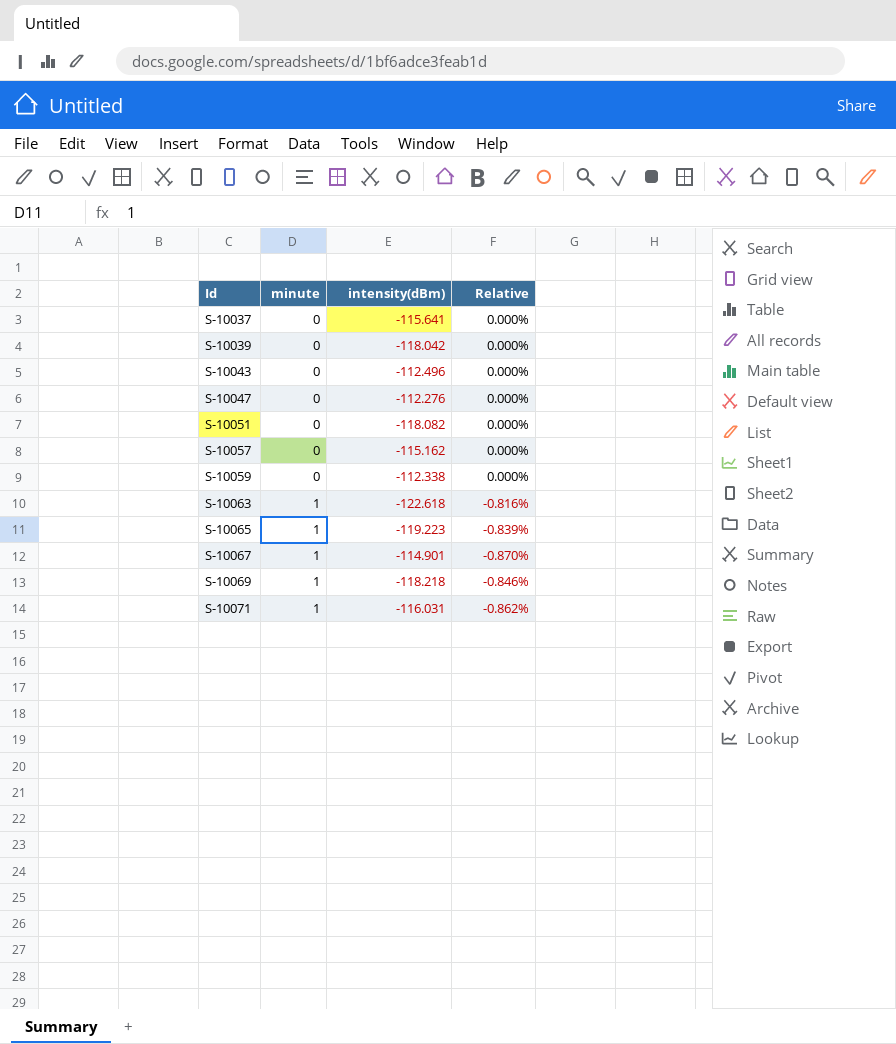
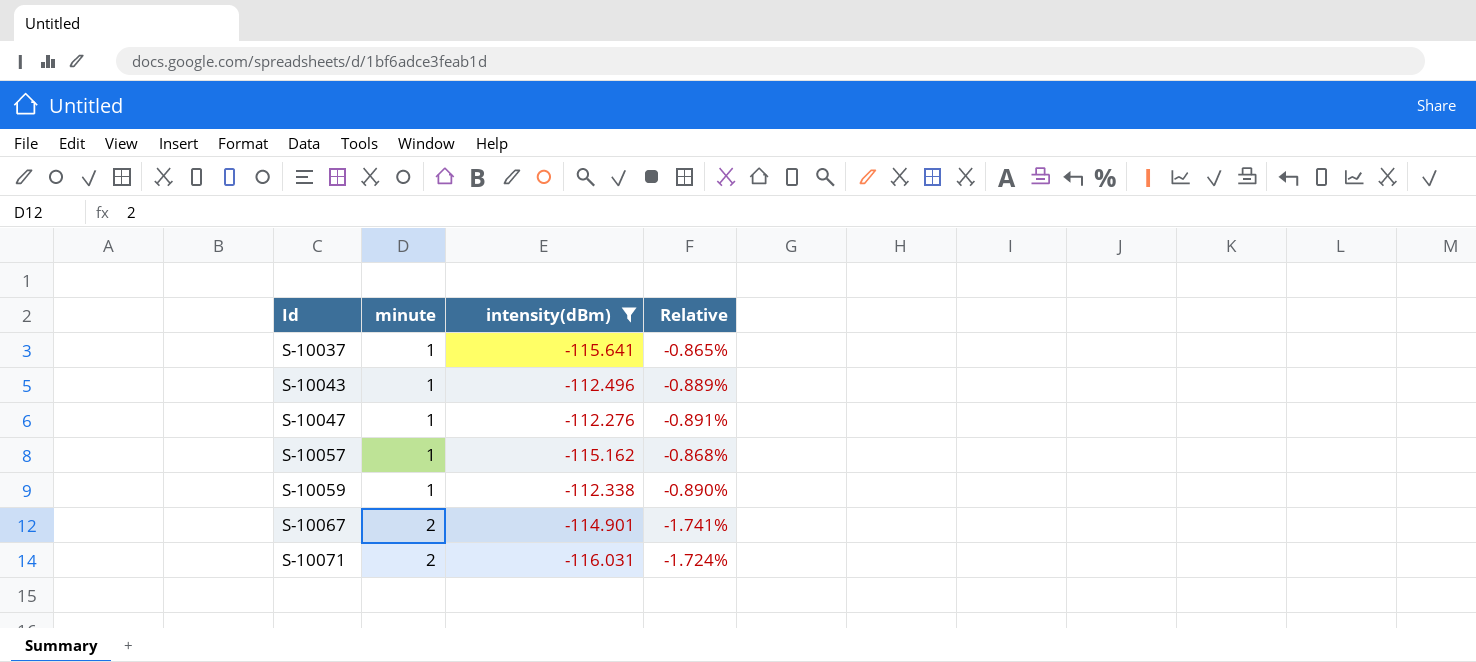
filter: none -> intensity(dBm) >= -116.031
S-10037 | minute: 0 -> 1
S-10037 | Relative: 0.000% -> -0.865%
S-10043 | minute: 0 -> 1
S-10043 | Relative: 0.000% -> -0.889%
S-10047 | minute: 0 -> 1
S-10047 | Relative: 0.000% -> -0.891%
S-10057 | minute: 0 -> 1
S-10057 | Relative: 0.000% -> -0.868%
S-10059 | minute: 0 -> 1
S-10059 | Relative: 0.000% -> -0.890%
S-10067 | minute: 1 -> 2
S-10067 | Relative: -0.870% -> -1.741%
S-10071 | minute: 1 -> 2
S-10071 | Relative: -0.862% -> -1.724%

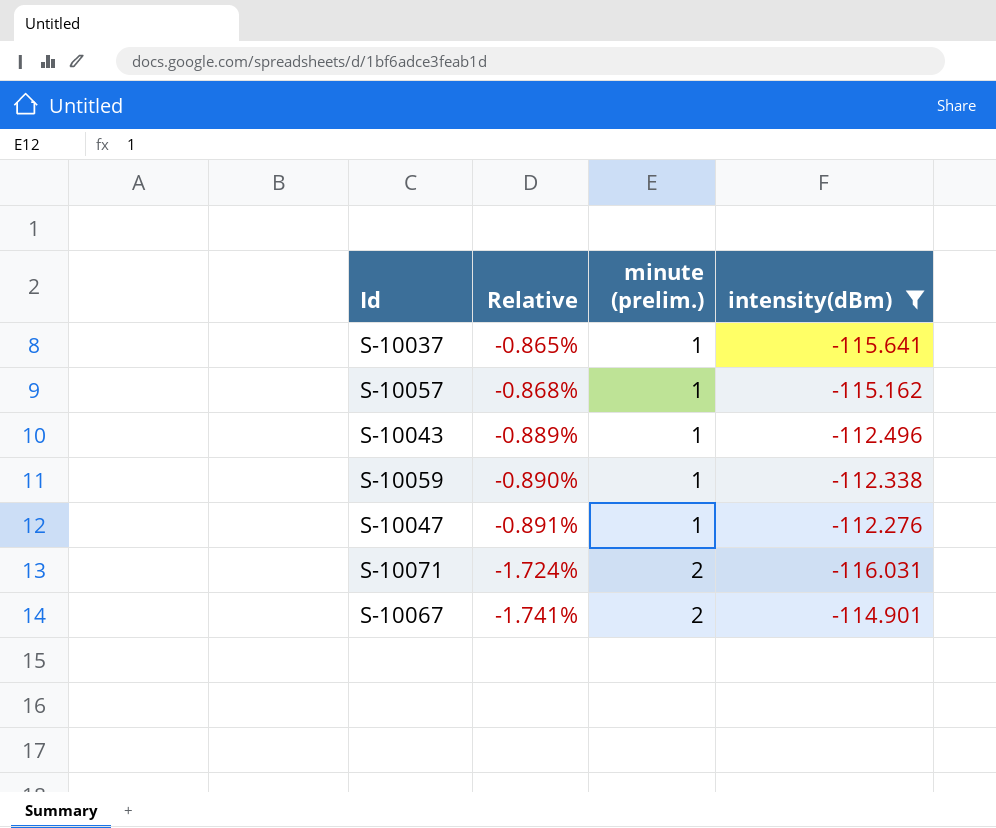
row order: Id ascending -> Relative descending
column Relative | position: 4 -> 2
column name: minute -> minute (prelim.)

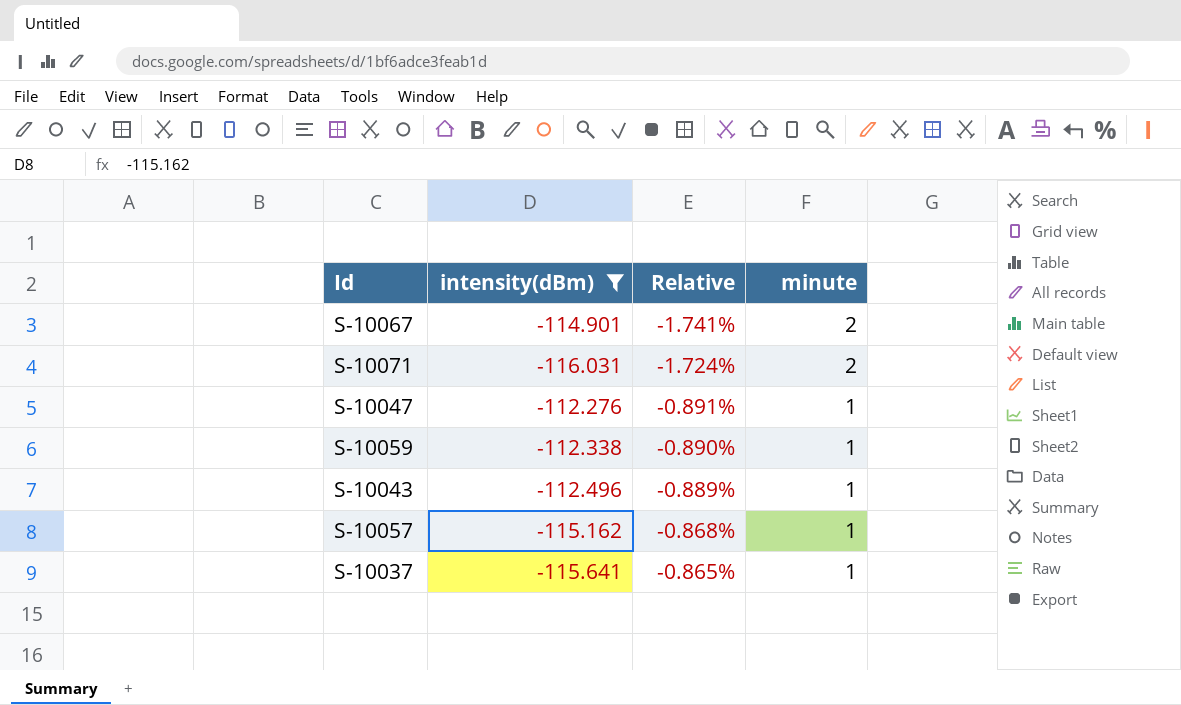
row order: Relative descending -> Relative ascending
column intensity(dBm) | position: 4 -> 2
column name: minute (prelim.) -> minute

